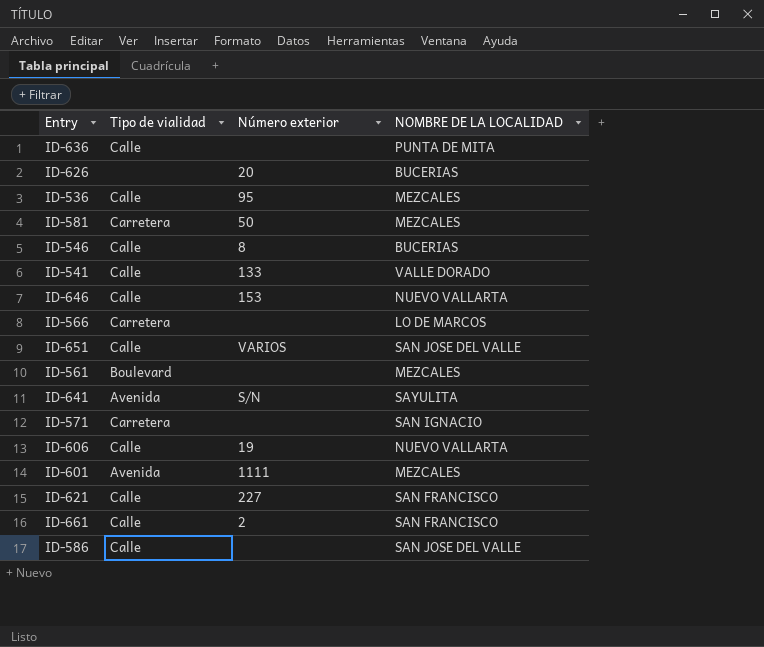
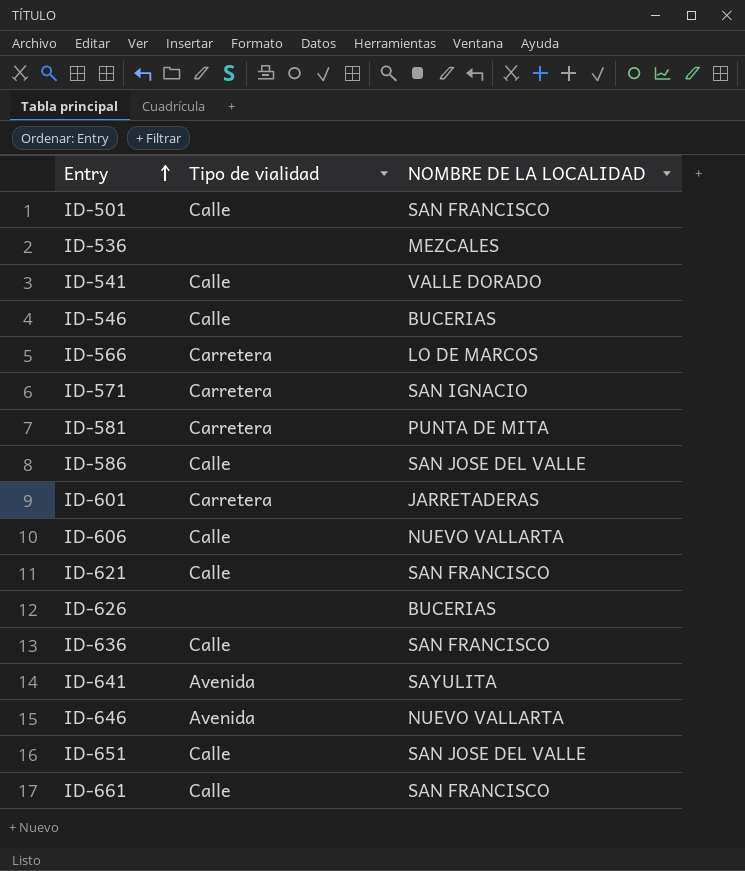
row order: none -> Entry ascending
column Número exterior | position: 3 -> none
row ID-561: Boulevard | none | MEZCALES -> none
row ID-501: none -> Calle | SAN FRANCISCO
ID-536 | Tipo de vialidad: Calle -> none
ID-581 | NOMBRE DE LA LOCALIDAD: MEZCALES -> PUNTA DE MITA
ID-601 | Tipo de vialidad: Avenida -> Carretera
ID-601 | NOMBRE DE LA LOCALIDAD: MEZCALES -> JARRETADERAS
ID-636 | NOMBRE DE LA LOCALIDAD: PUNTA DE MITA -> SAN FRANCISCO
ID-646 | Tipo de vialidad: Calle -> Avenida

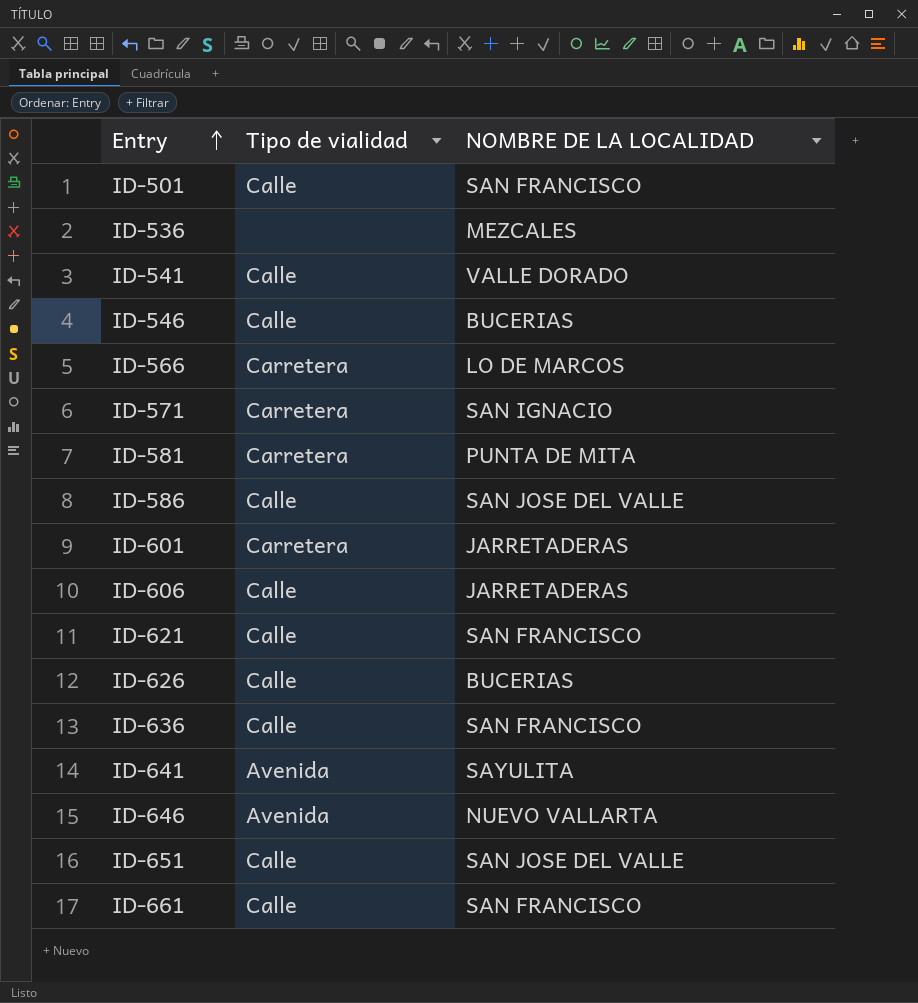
ID-606 | NOMBRE DE LA LOCALIDAD: NUEVO VALLARTA -> JARRETADERAS
ID-626 | Tipo de vialidad: none -> Calle

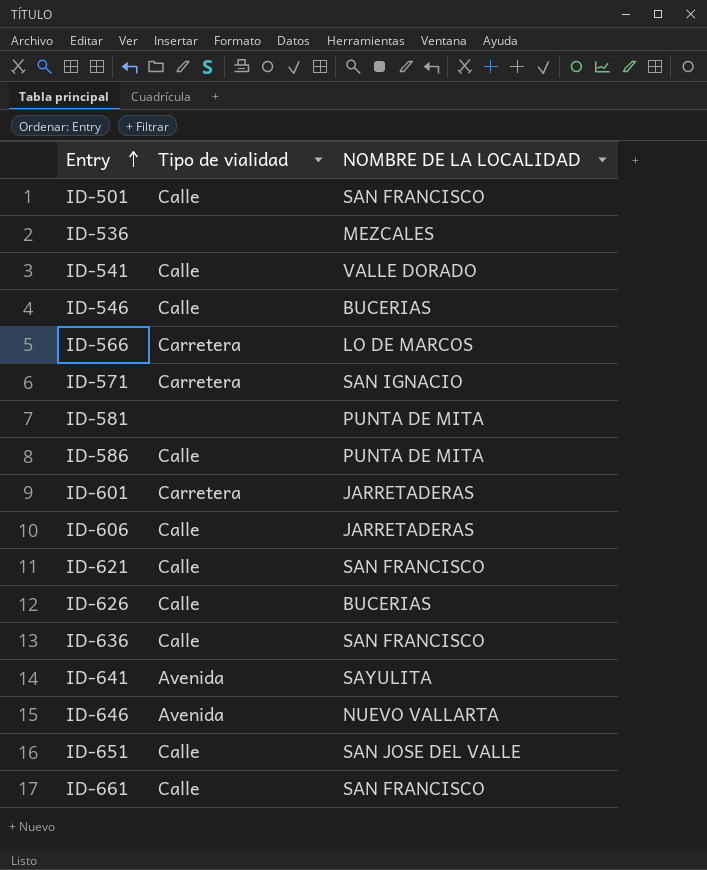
ID-581 | Tipo de vialidad: Carretera -> none
ID-586 | NOMBRE DE LA LOCALIDAD: SAN JOSE DEL VALLE -> PUNTA DE MITA

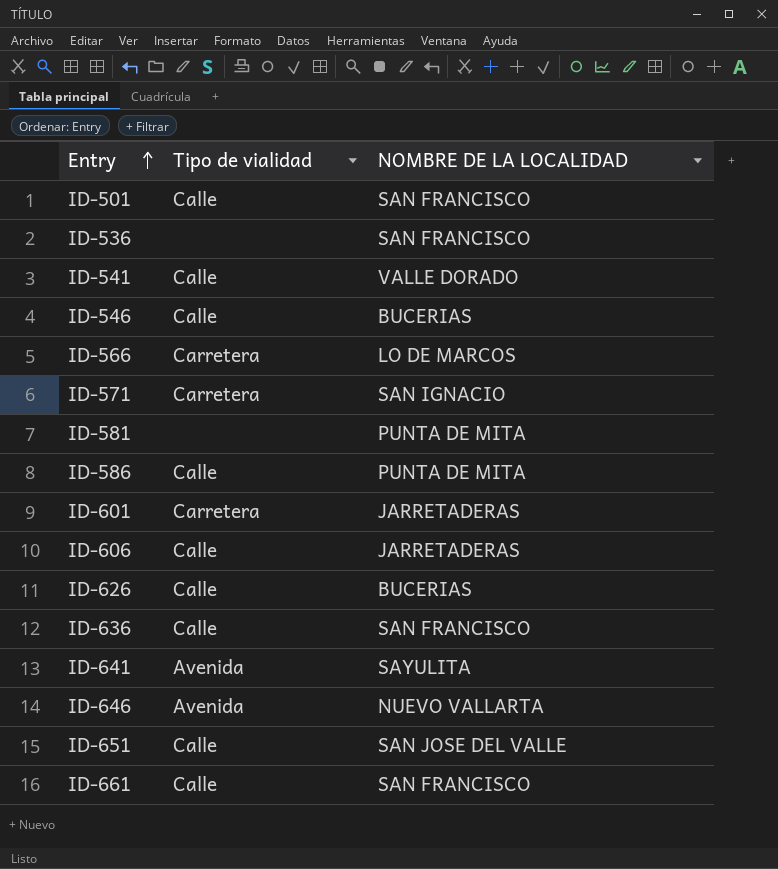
row ID-621: Calle | SAN FRANCISCO -> none
ID-536 | NOMBRE DE LA LOCALIDAD: MEZCALES -> SAN FRANCISCO

